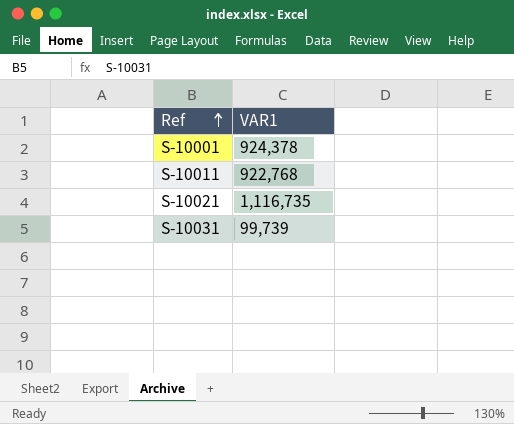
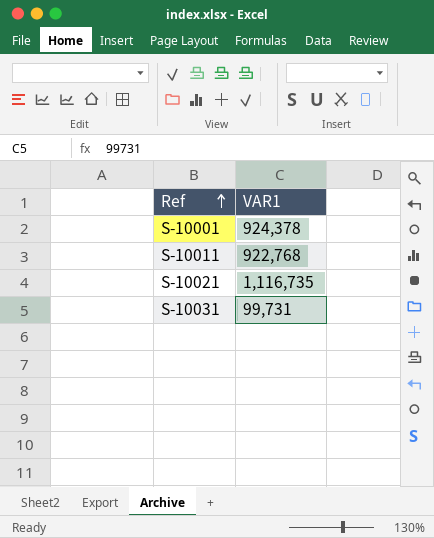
S-10031 | VAR1: 99,739 -> 99,731

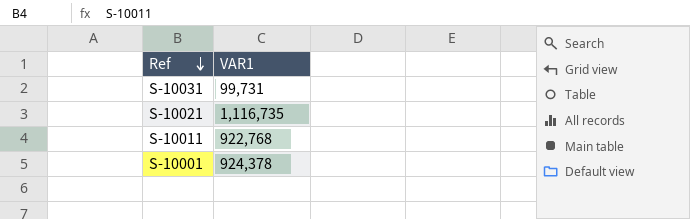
row order: Ref ascending -> Ref descending

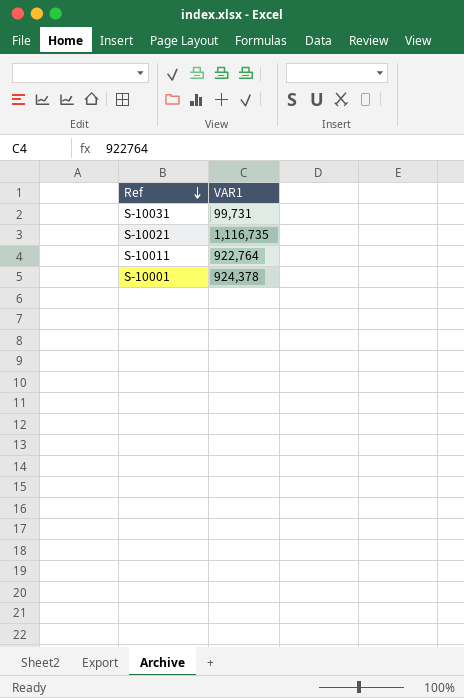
S-10011 | VAR1: 922,768 -> 922,764

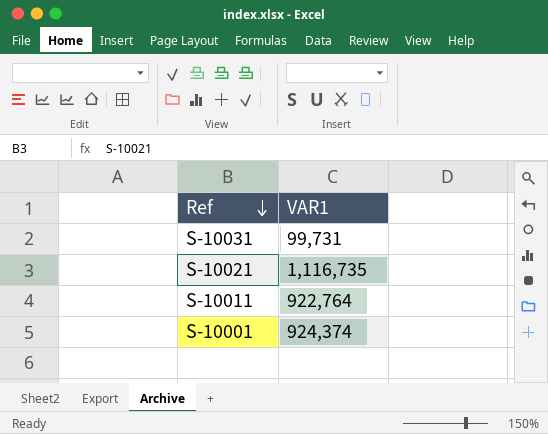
S-10001 | VAR1: 924,378 -> 924,374

